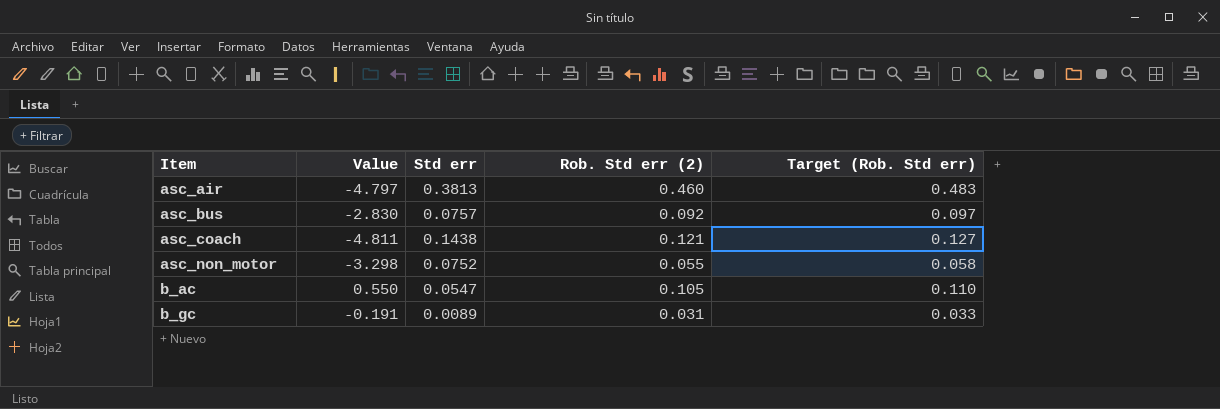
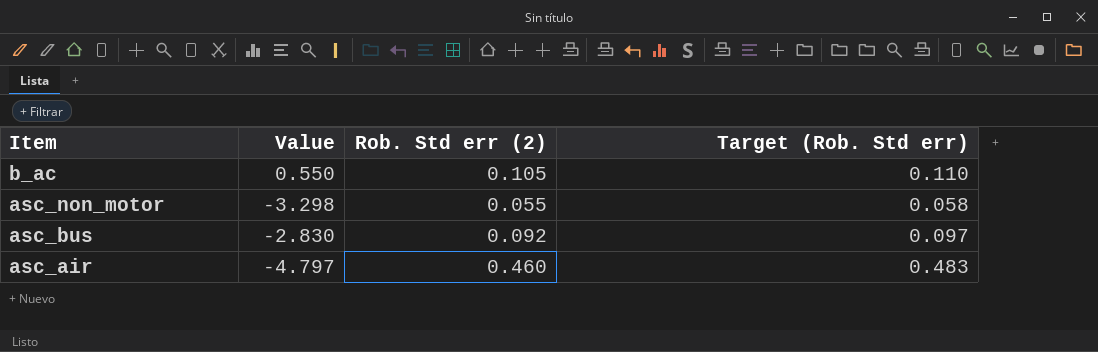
row order: Item ascending -> Item descending
column Std err | position: 3 -> none
row asc_coach: -4.811 | 0.1438 | 0.121 | 0.127 -> none
row b_gc: -0.191 | 0.0089 | 0.031 | 0.033 -> none

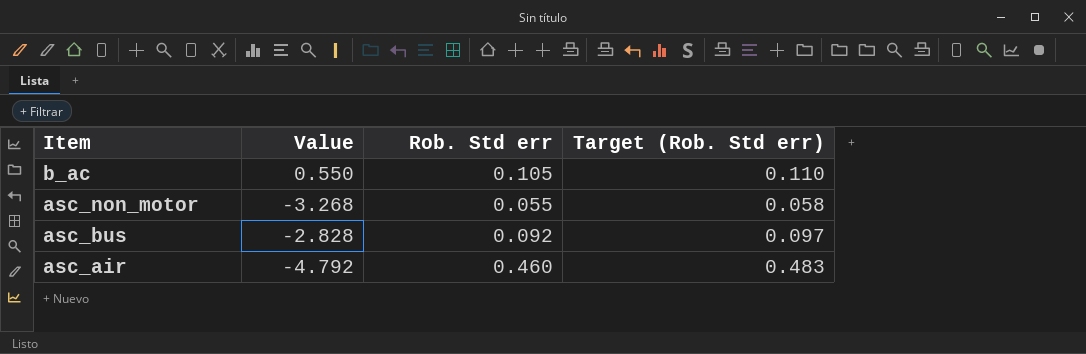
column name: Rob. Std err (2) -> Rob. Std err
asc_non_motor | Value: -3.298 -> -3.268
asc_bus | Value: -2.830 -> -2.828
asc_air | Value: -4.797 -> -4.792

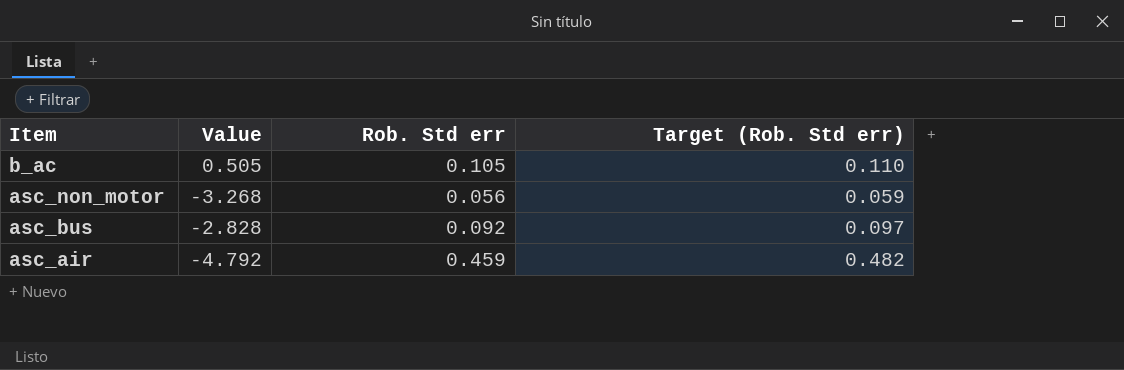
b_ac | Value: 0.550 -> 0.505
asc_non_motor | Rob. Std err: 0.055 -> 0.056
asc_non_motor | Target (Rob. Std err): 0.058 -> 0.059
asc_air | Rob. Std err: 0.460 -> 0.459
asc_air | Target (Rob. Std err): 0.483 -> 0.482

